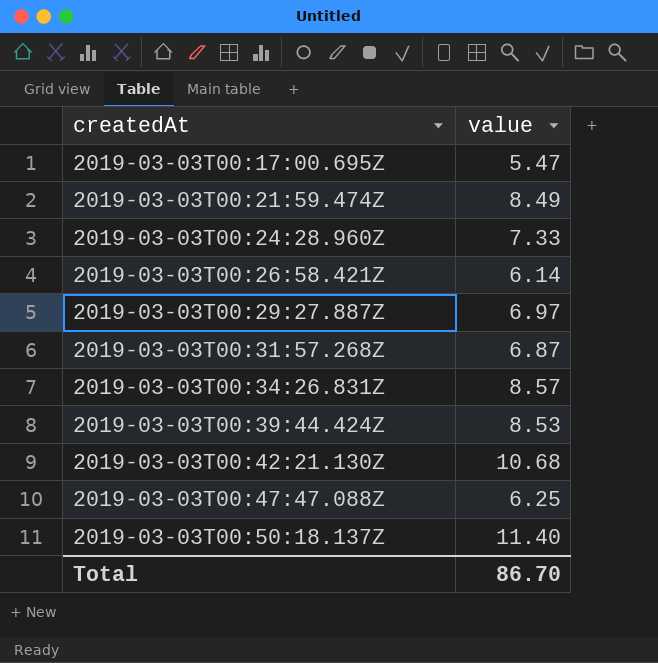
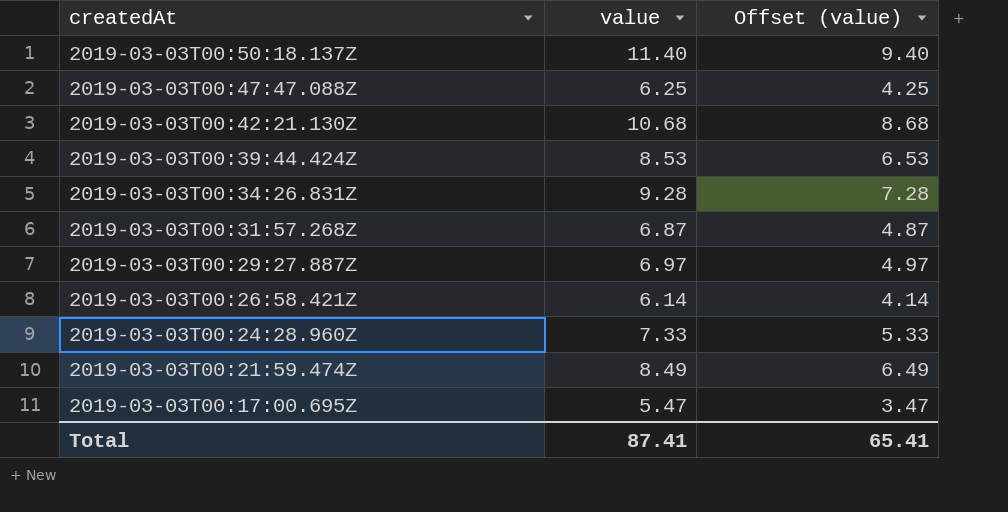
row order: createdAt ascending -> createdAt descending
column Offset (value) | formula: none -> [value] - 2
2019-03-03T00:34:26.831Z | value: 8.57 -> 9.28
Total | value: 86.70 -> 87.41

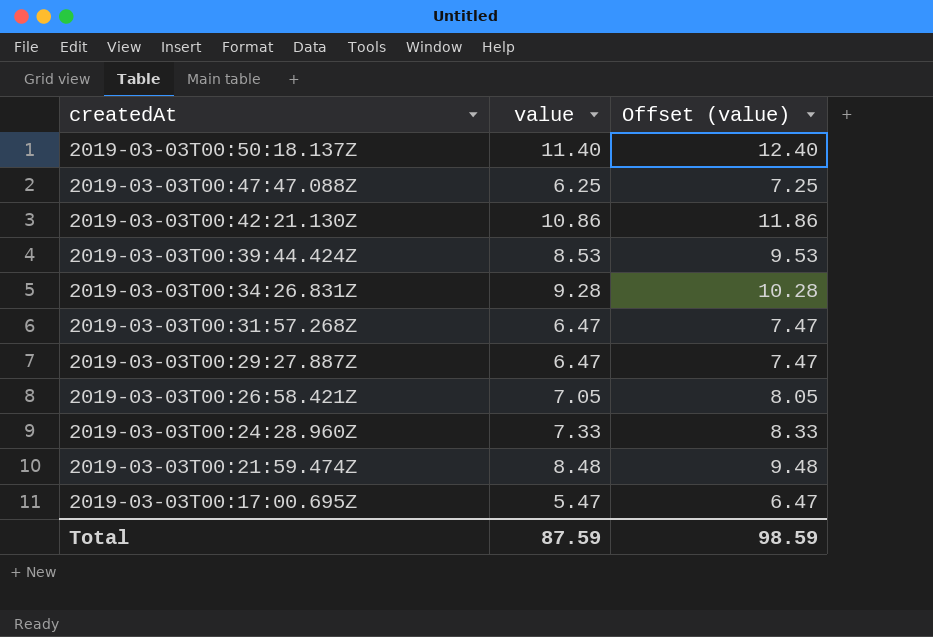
column Offset (value) | formula: [value] - 2 -> [value] + 1
2019-03-03T00:42:21.130Z | value: 10.68 -> 10.86
2019-03-03T00:31:57.268Z | value: 6.87 -> 6.47
2019-03-03T00:29:27.887Z | value: 6.97 -> 6.47
2019-03-03T00:26:58.421Z | value: 6.14 -> 7.05
2019-03-03T00:21:59.474Z | value: 8.49 -> 8.48
Total | value: 87.41 -> 87.59
Total | Offset (value): 65.41 -> 98.59

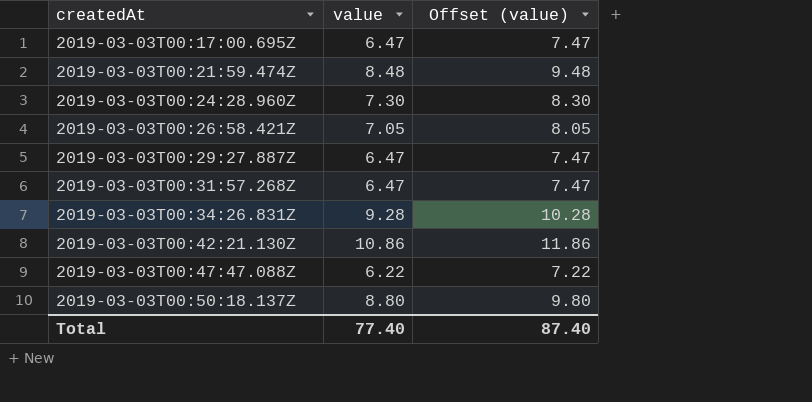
row order: createdAt descending -> createdAt ascending
row 2019-03-03T00:39:44.424Z: 8.53 | 9.53 -> none
2019-03-03T00:17:00.695Z | value: 5.47 -> 6.47
2019-03-03T00:17:00.695Z | Offset (value): 6.47 -> 7.47
2019-03-03T00:24:28.960Z | value: 7.33 -> 7.30
2019-03-03T00:24:28.960Z | Offset (value): 8.33 -> 8.30
2019-03-03T00:47:47.088Z | value: 6.25 -> 6.22
2019-03-03T00:47:47.088Z | Offset (value): 7.25 -> 7.22
2019-03-03T00:50:18.137Z | value: 11.40 -> 8.80
2019-03-03T00:50:18.137Z | Offset (value): 12.40 -> 9.80
Total | value: 87.59 -> 77.40
Total | Offset (value): 98.59 -> 87.40

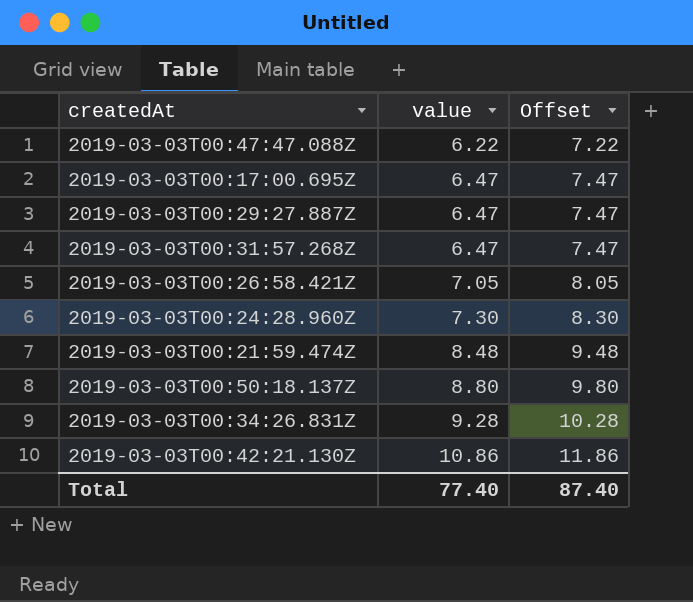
row order: createdAt ascending -> value ascending
column name: Offset (value) -> Offset

